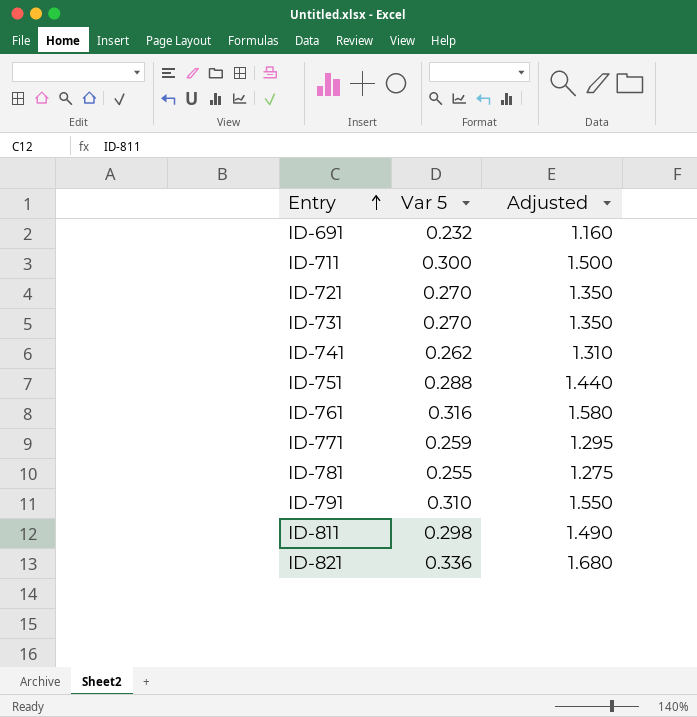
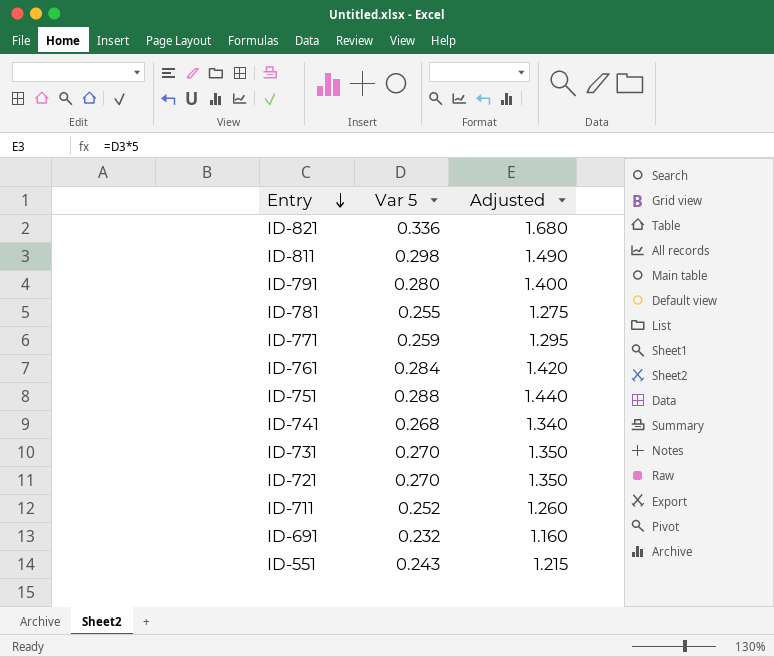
row order: Entry ascending -> Entry descending
ID-791 | Var 5: 0.310 -> 0.280
ID-791 | Adjusted: 1.550 -> 1.400
ID-761 | Var 5: 0.316 -> 0.284
ID-761 | Adjusted: 1.580 -> 1.420
ID-741 | Var 5: 0.262 -> 0.268
ID-741 | Adjusted: 1.310 -> 1.340
ID-711 | Var 5: 0.300 -> 0.252
ID-711 | Adjusted: 1.500 -> 1.260
row ID-551: none -> 0.243 | 1.215

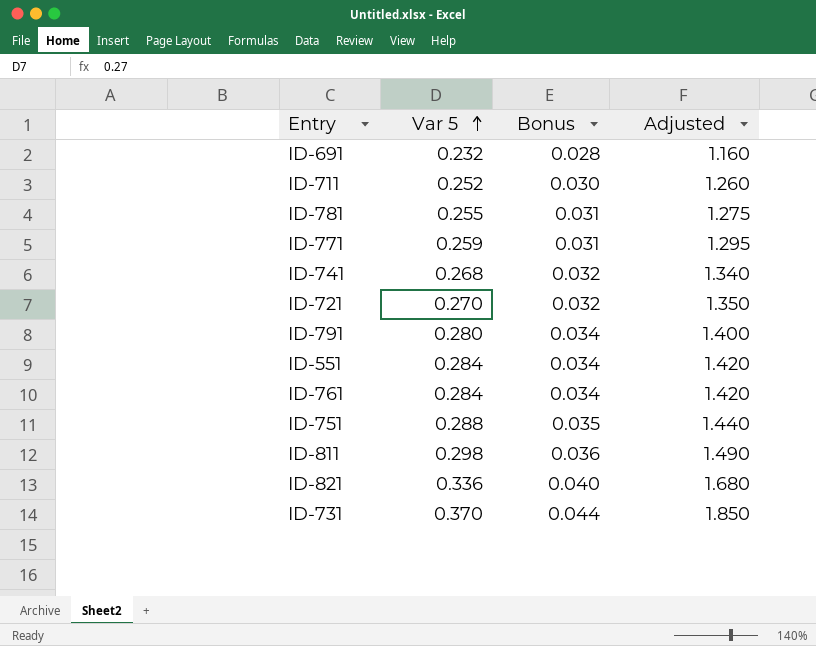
row order: Entry descending -> Var 5 ascending
column Bonus | formula: none -> [Var 5] * 0.12
ID-551 | Var 5: 0.243 -> 0.284
ID-551 | Adjusted: 1.215 -> 1.420
ID-731 | Var 5: 0.270 -> 0.370
ID-731 | Adjusted: 1.350 -> 1.850

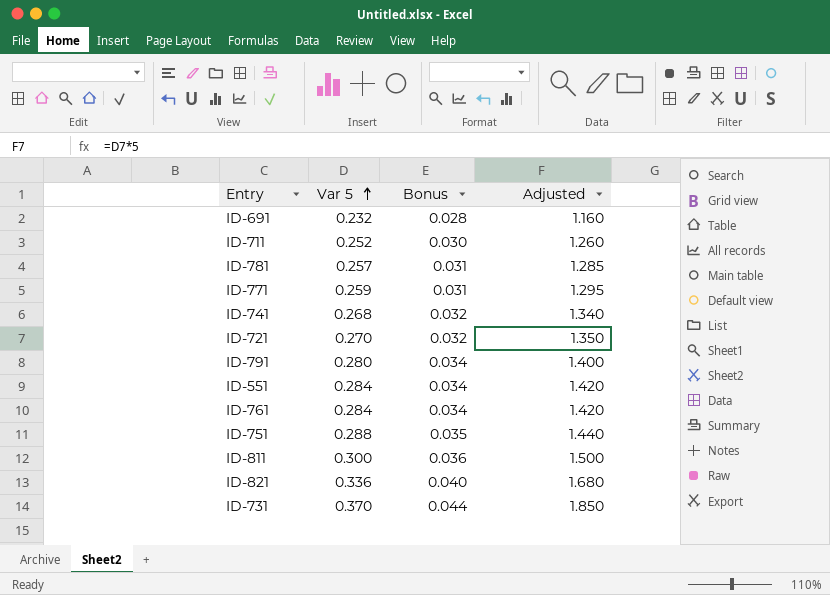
ID-781 | Var 5: 0.255 -> 0.257
ID-781 | Adjusted: 1.275 -> 1.285
ID-811 | Var 5: 0.298 -> 0.300
ID-811 | Adjusted: 1.490 -> 1.500

